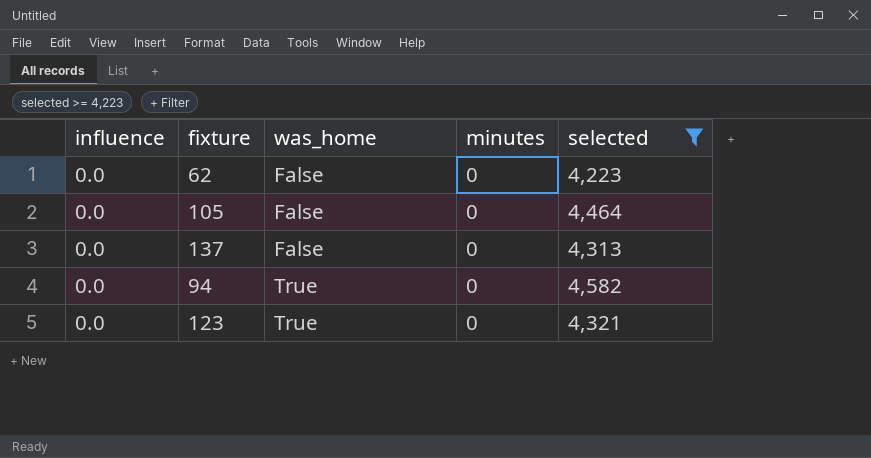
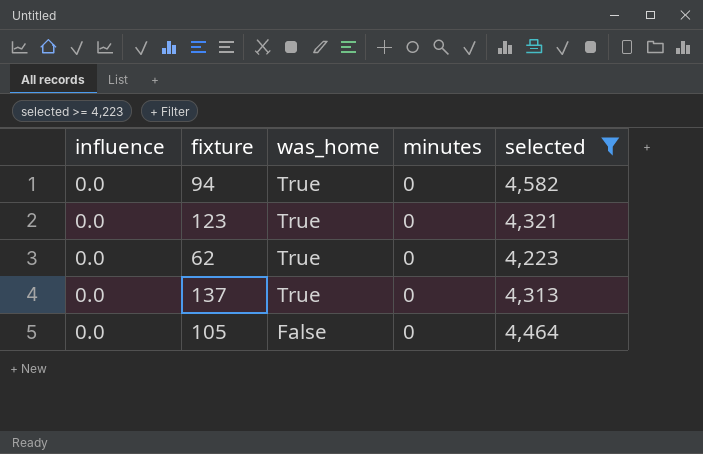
row order: was_home ascending -> was_home descending
62 | was_home: False -> True
137 | was_home: False -> True

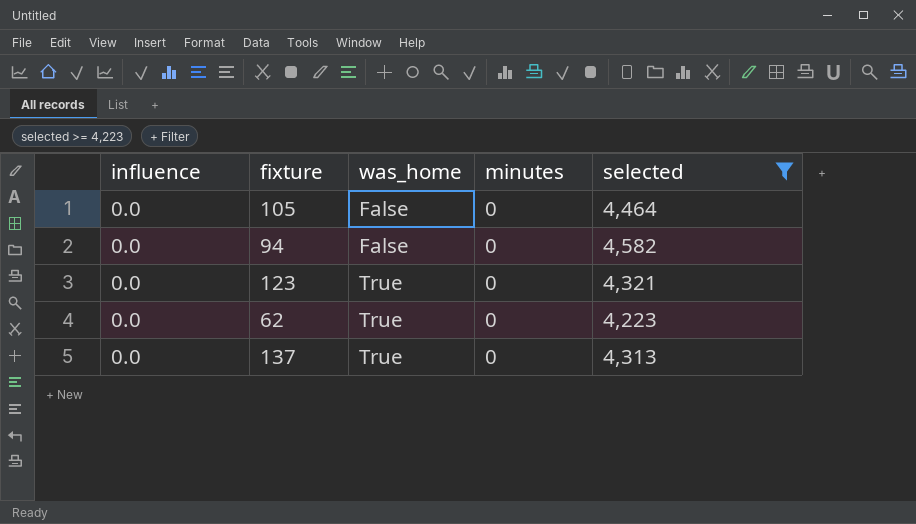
row order: was_home descending -> was_home ascending
94 | was_home: True -> False

